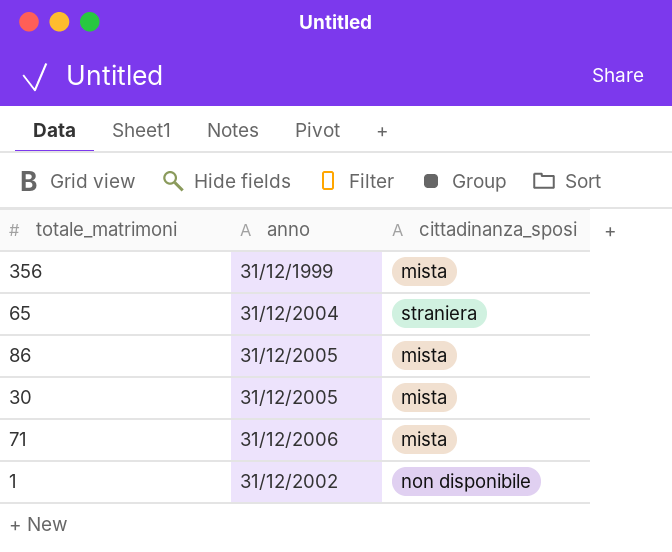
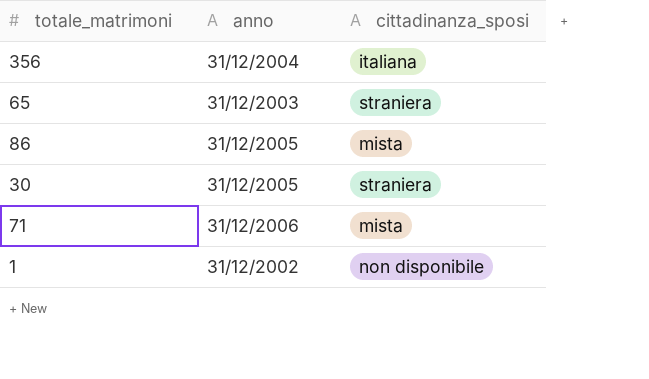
356 | anno: 31/12/1999 -> 31/12/2004
356 | cittadinanza_sposi: mista -> italiana
65 | anno: 31/12/2004 -> 31/12/2003
30 | cittadinanza_sposi: mista -> straniera

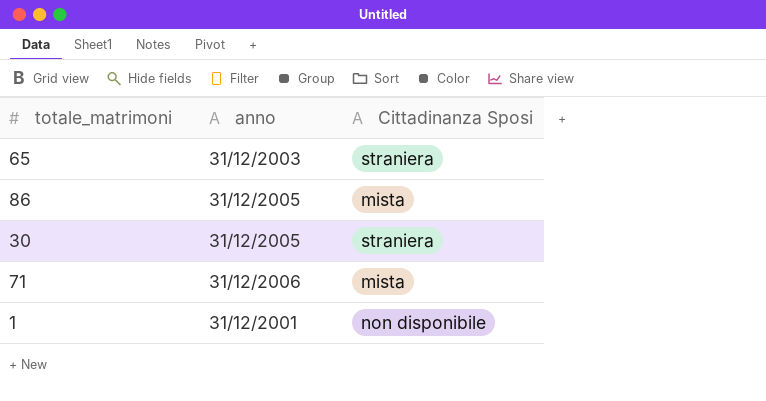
column name: cittadinanza_sposi -> Cittadinanza Sposi
row 356: 31/12/2004 | italiana -> none
1 | anno: 31/12/2002 -> 31/12/2001

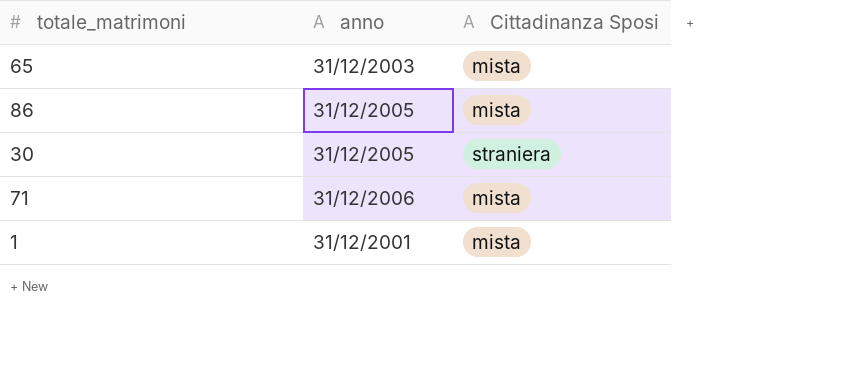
65 | Cittadinanza Sposi: straniera -> mista
1 | Cittadinanza Sposi: non disponibile -> mista

